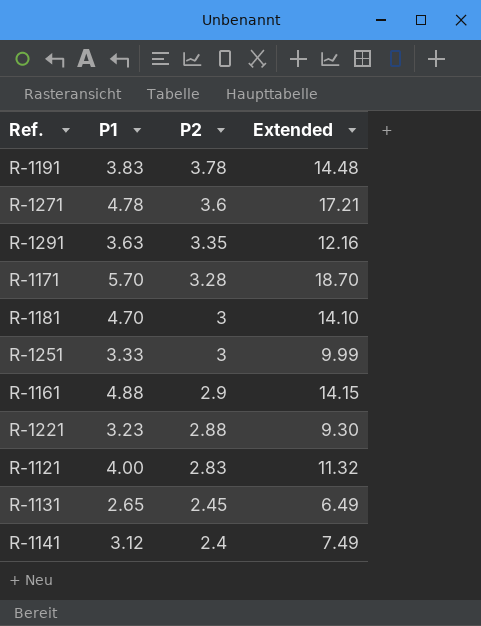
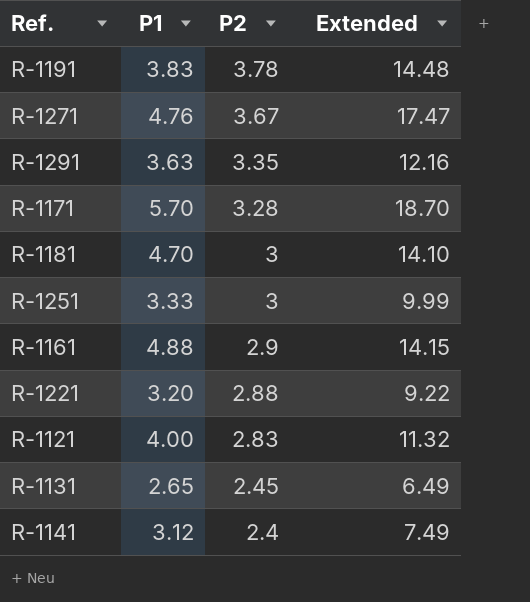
R-1271 | P1: 4.78 -> 4.76
R-1271 | P2: 3.6 -> 3.67
R-1271 | Extended: 17.21 -> 17.47
R-1221 | P1: 3.23 -> 3.20
R-1221 | Extended: 9.30 -> 9.22

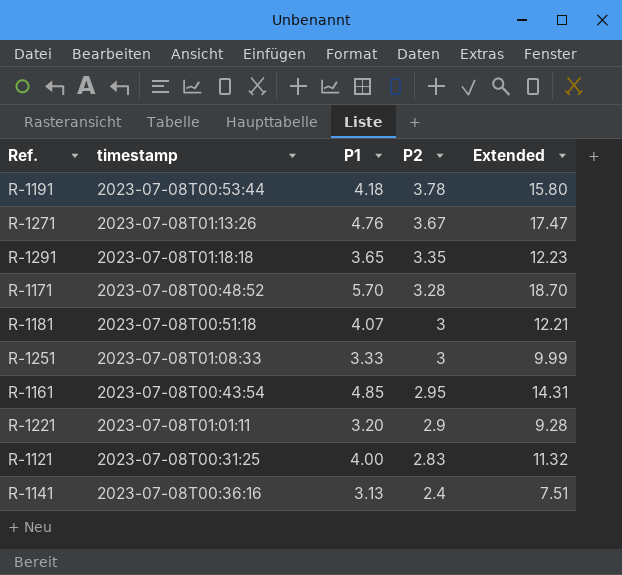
column timestamp | position: none -> 2
row R-1131: 2.65 | 2.45 | 6.49 -> none
R-1191 | P1: 3.83 -> 4.18
R-1191 | Extended: 14.48 -> 15.80
R-1291 | P1: 3.63 -> 3.65
R-1291 | Extended: 12.16 -> 12.23
R-1181 | P1: 4.70 -> 4.07
R-1181 | Extended: 14.10 -> 12.21
R-1161 | P1: 4.88 -> 4.85
R-1161 | P2: 2.9 -> 2.95
R-1161 | Extended: 14.15 -> 14.31
R-1221 | P2: 2.88 -> 2.9
R-1221 | Extended: 9.22 -> 9.28
R-1141 | P1: 3.12 -> 3.13
R-1141 | Extended: 7.49 -> 7.51

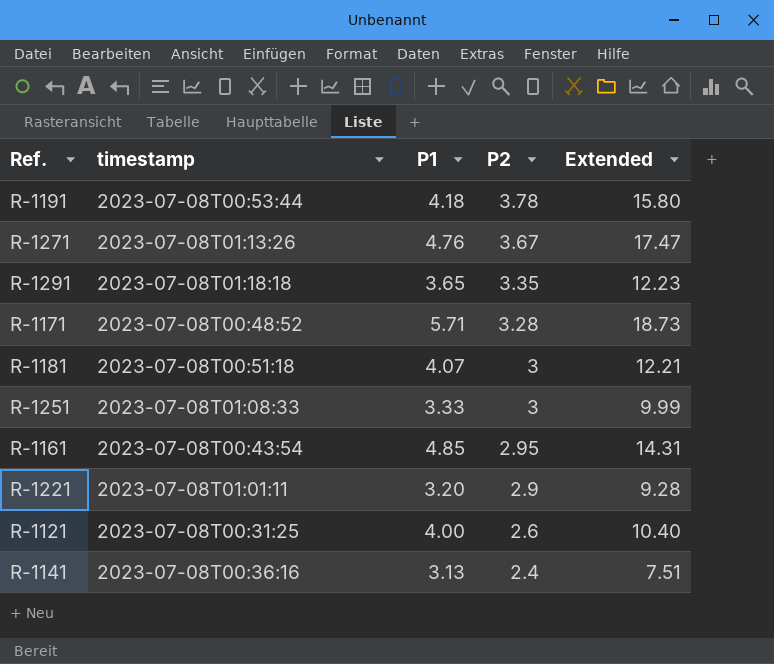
R-1171 | P1: 5.70 -> 5.71
R-1171 | Extended: 18.70 -> 18.73
R-1121 | P2: 2.83 -> 2.6
R-1121 | Extended: 11.32 -> 10.40

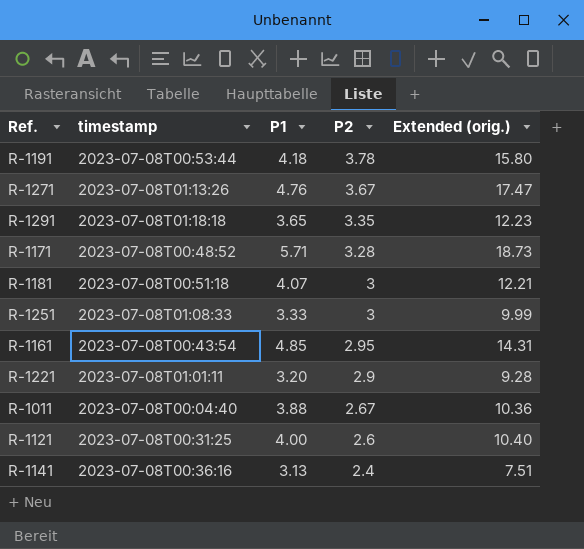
column name: Extended -> Extended (orig.)
row R-1011: none -> 2023-07-08T00:04:40 | 3.88 | 2.67 | 10.36

